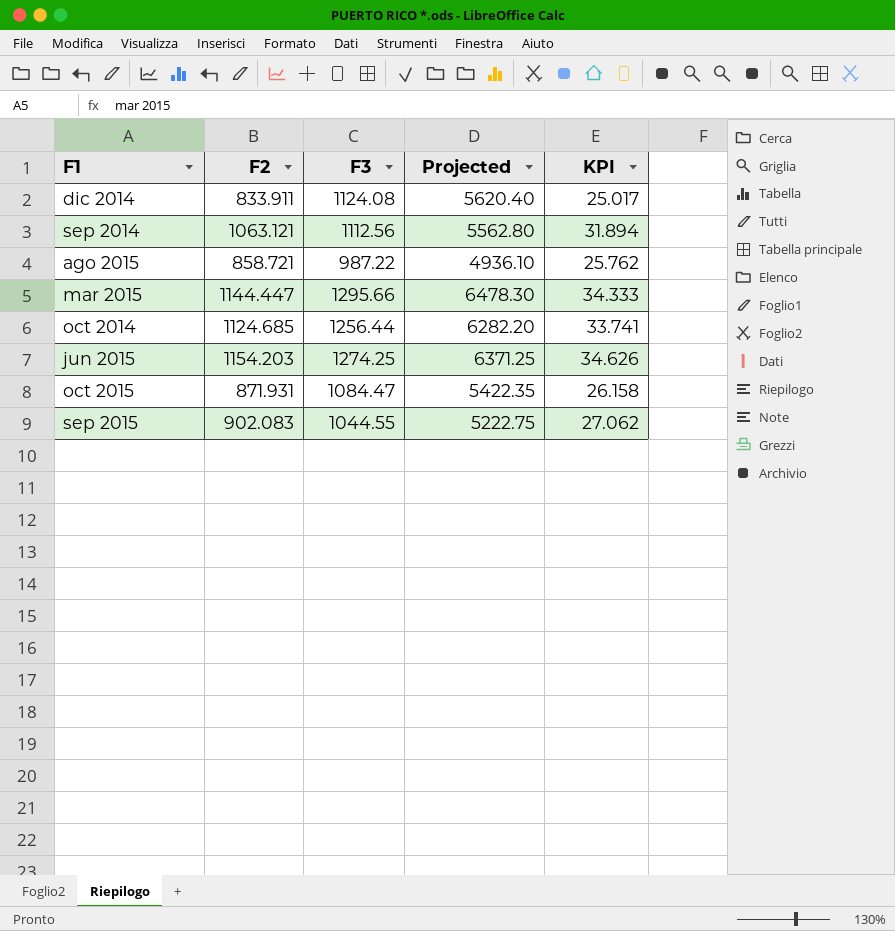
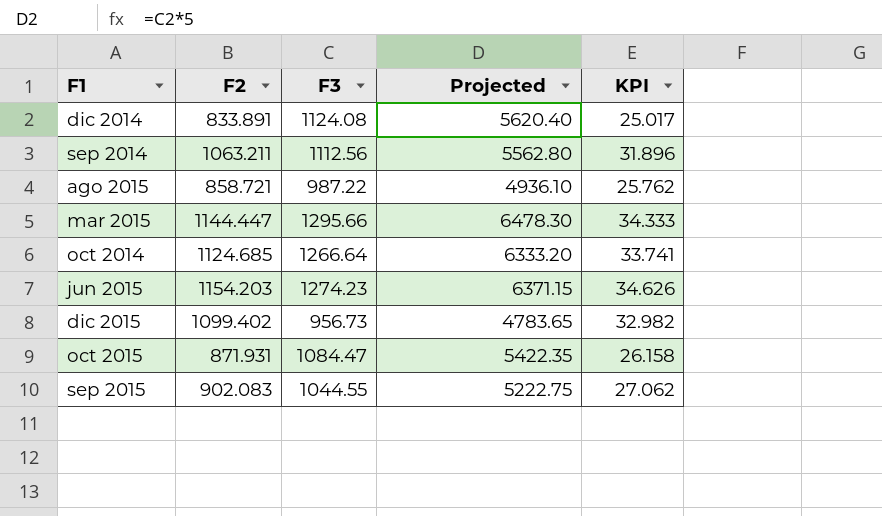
dic 2014 | F2: 833.911 -> 833.891
sep 2014 | F2: 1063.121 -> 1063.211
sep 2014 | KPI: 31.894 -> 31.896
oct 2014 | F3: 1256.44 -> 1266.64
oct 2014 | Projected: 6282.20 -> 6333.20
jun 2015 | F3: 1274.25 -> 1274.23
jun 2015 | Projected: 6371.25 -> 6371.15
row dic 2015: none -> 1099.402 | 956.73 | 4783.65 | 32.982

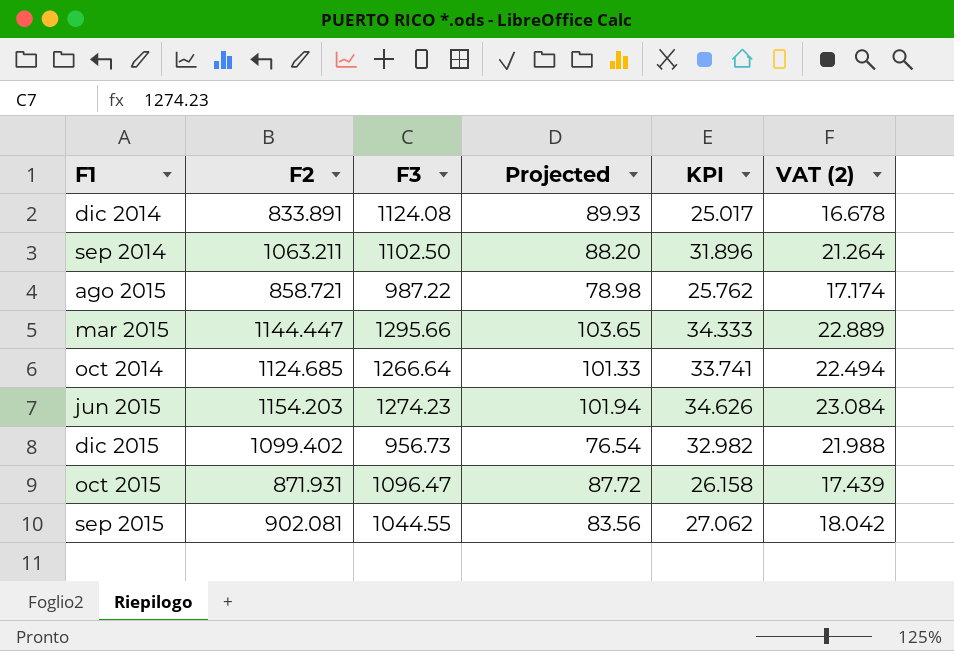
column Projected | formula: [F3] * 5 -> [F3] * 0.08
column VAT (2) | formula: none -> [F2] * 0.02
sep 2014 | F3: 1112.56 -> 1102.50
oct 2015 | F3: 1084.47 -> 1096.47
sep 2015 | F2: 902.083 -> 902.081

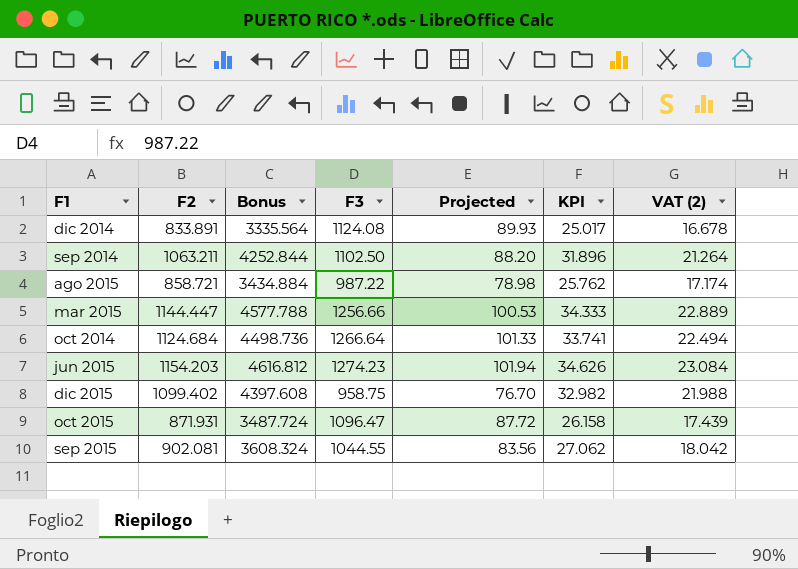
column Bonus | formula: none -> [F2] * 4
mar 2015 | F3: 1295.66 -> 1256.66
mar 2015 | Projected: 103.65 -> 100.53
oct 2014 | F2: 1124.685 -> 1124.684
dic 2015 | F3: 956.73 -> 958.75
dic 2015 | Projected: 76.54 -> 76.70

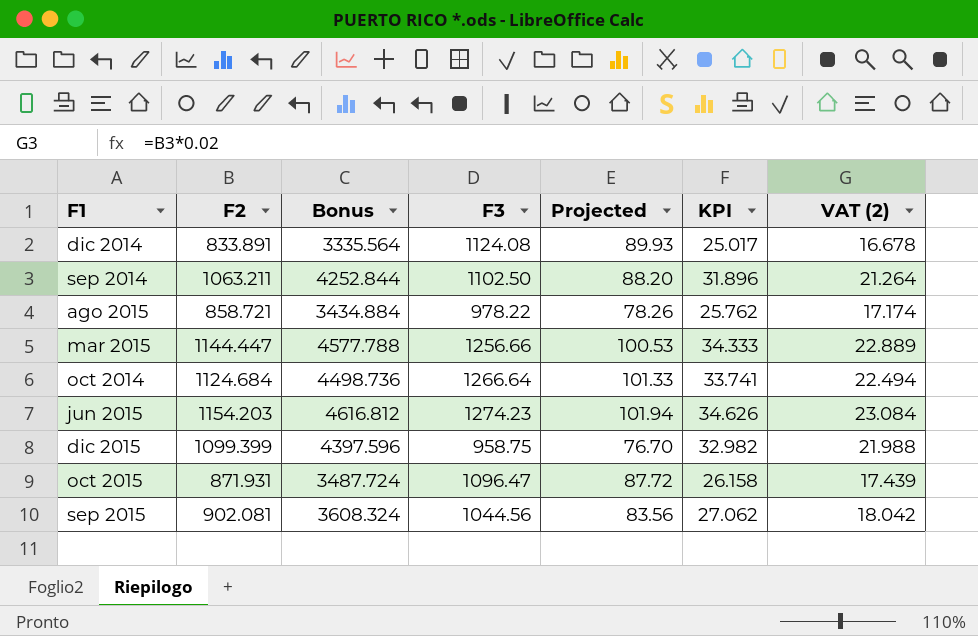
ago 2015 | F3: 987.22 -> 978.22
ago 2015 | Projected: 78.98 -> 78.26
dic 2015 | F2: 1099.402 -> 1099.399
dic 2015 | Bonus: 4397.608 -> 4397.596
sep 2015 | F3: 1044.55 -> 1044.56

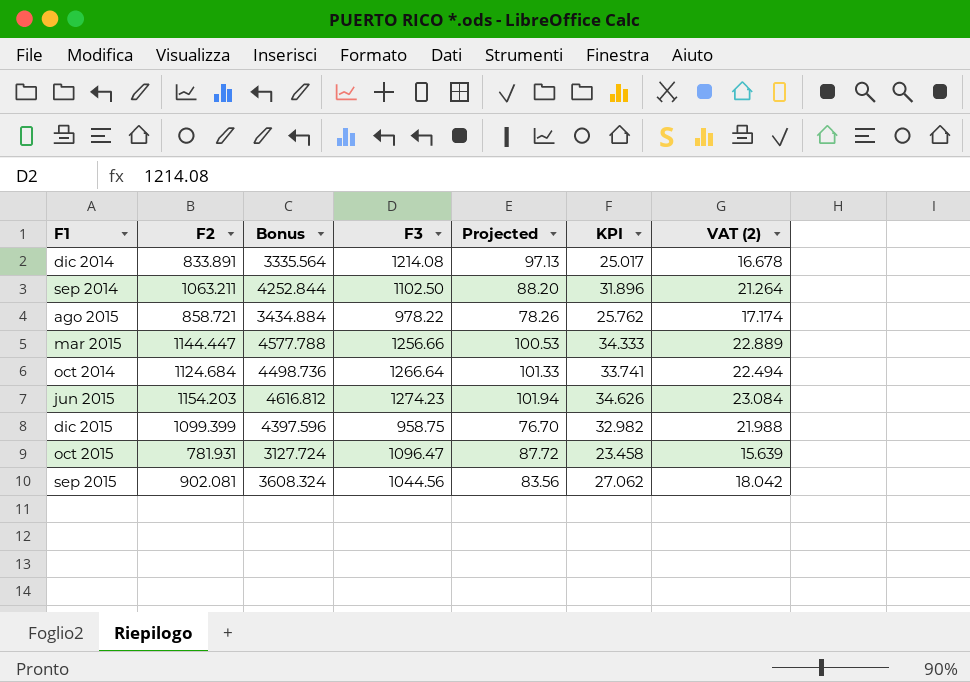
dic 2014 | F3: 1124.08 -> 1214.08
dic 2014 | Projected: 89.93 -> 97.13
oct 2015 | F2: 871.931 -> 781.931
oct 2015 | Bonus: 3487.724 -> 3127.724
oct 2015 | KPI: 26.158 -> 23.458
oct 2015 | VAT (2): 17.439 -> 15.639

